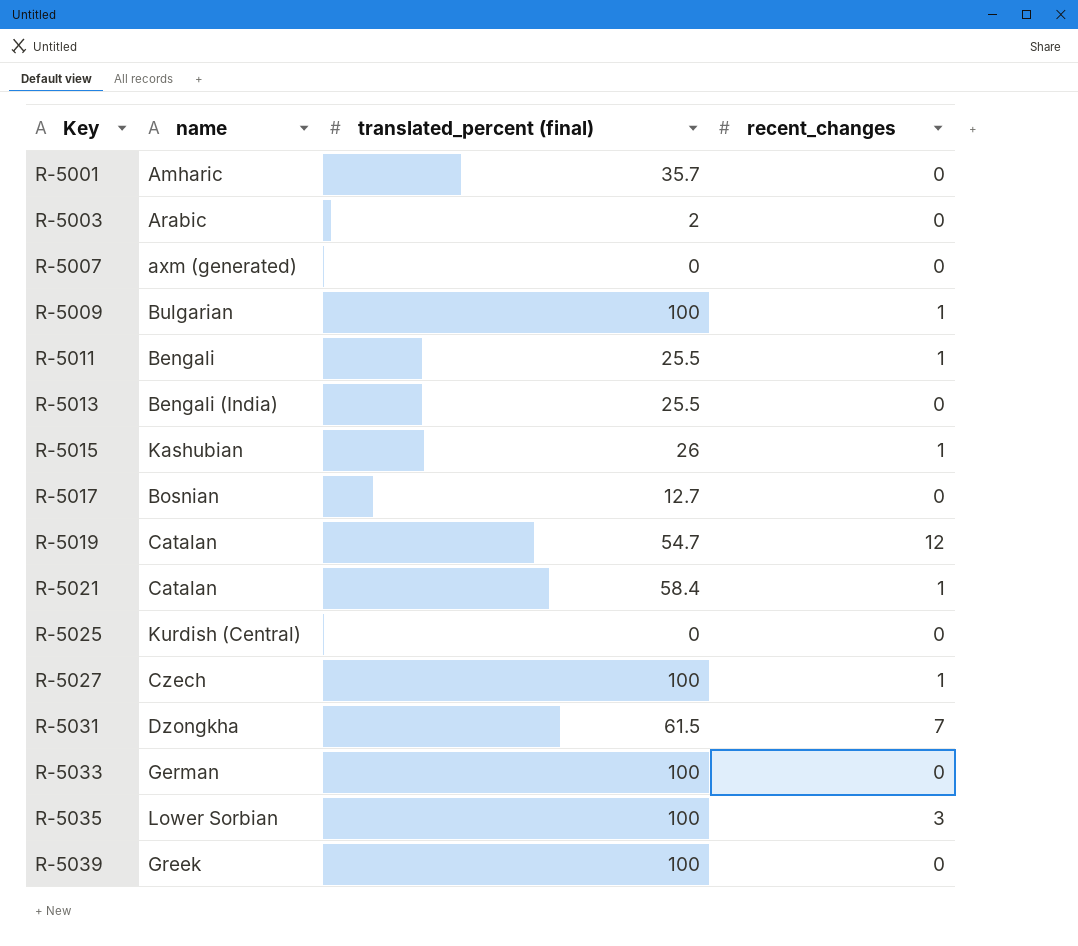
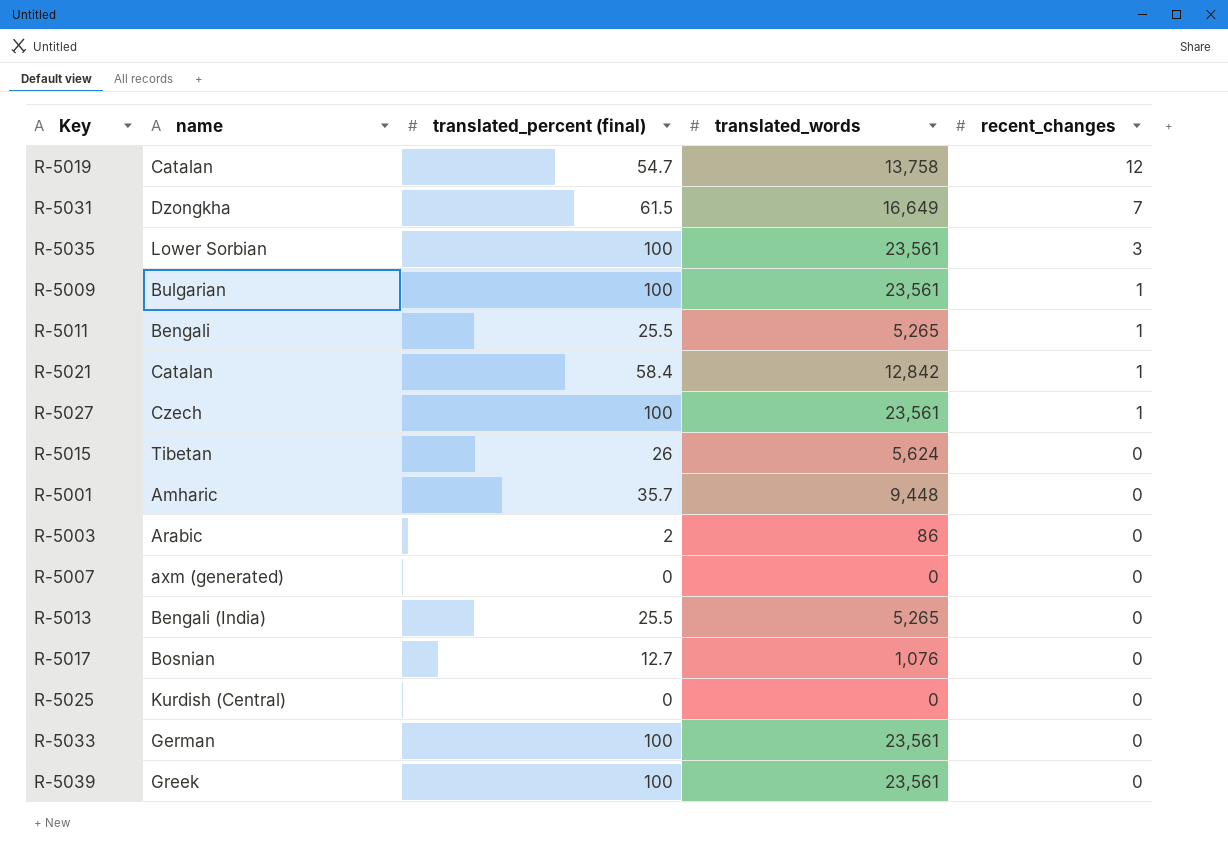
row order: Key ascending -> recent_changes descending
column translated_words | position: none -> 4
R-5015 | name: Kashubian -> Tibetan
R-5015 | recent_changes: 1 -> 0

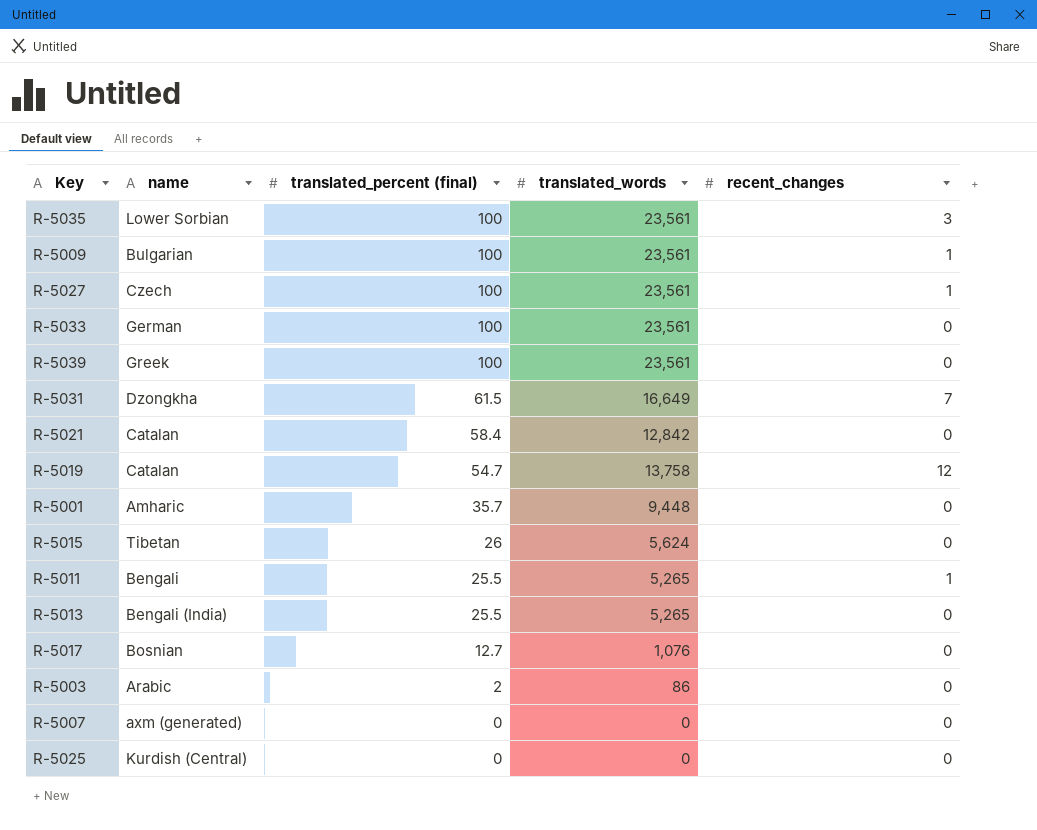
row order: recent_changes descending -> translated_percent (final) descending
R-5021 | recent_changes: 1 -> 0

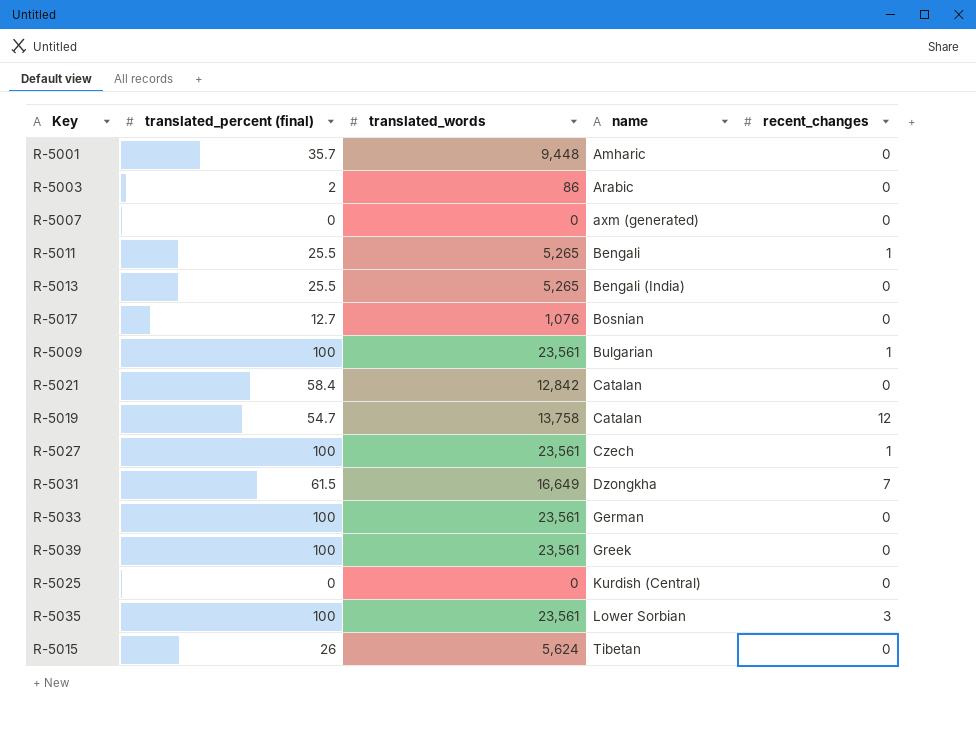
row order: translated_percent (final) descending -> name ascending
column name | position: 2 -> 4

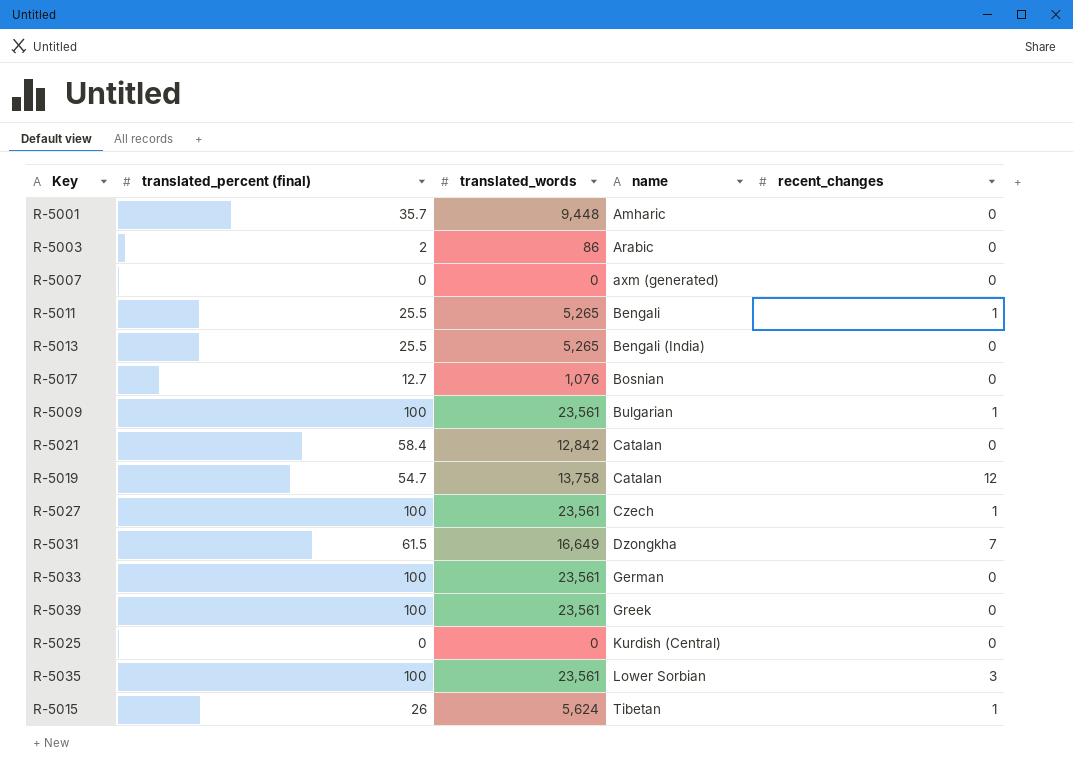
R-5015 | recent_changes: 0 -> 1

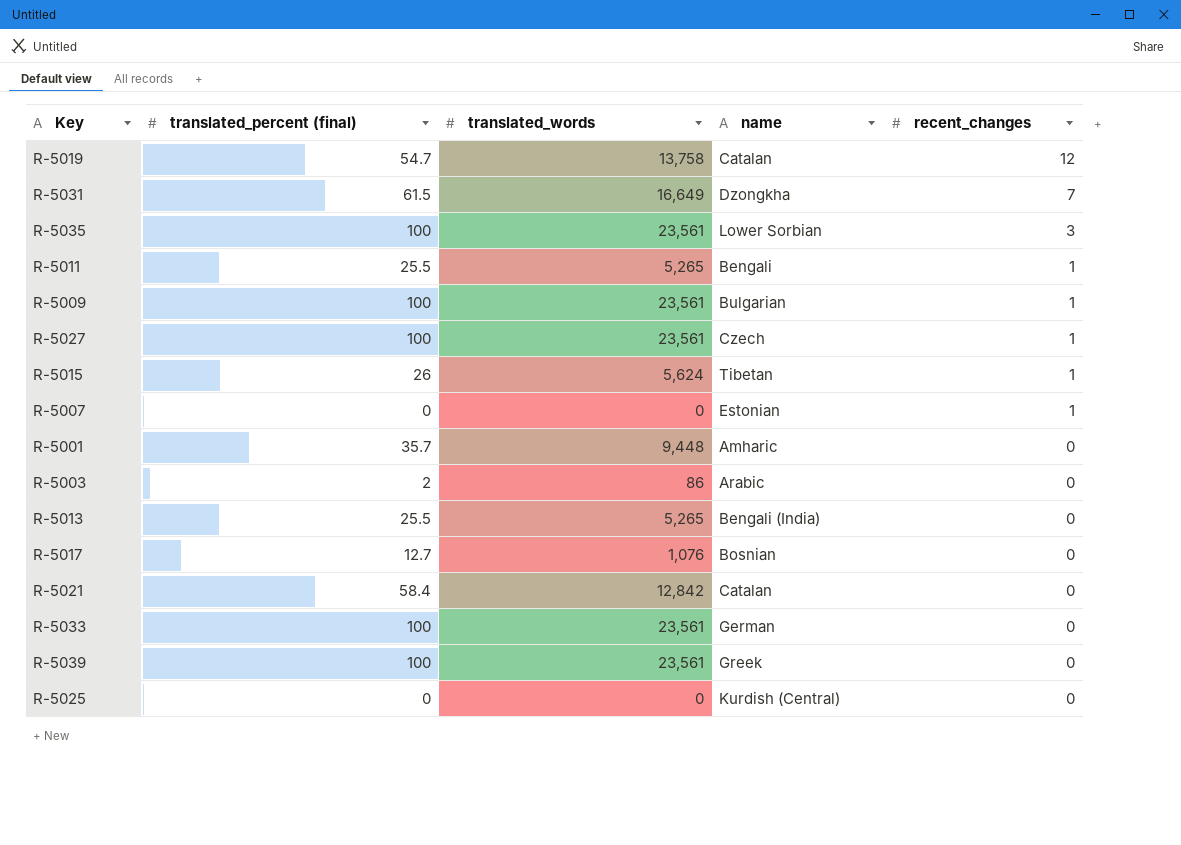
row order: name ascending -> recent_changes descending
R-5007 | name: axm (generated) -> Estonian
R-5007 | recent_changes: 0 -> 1

